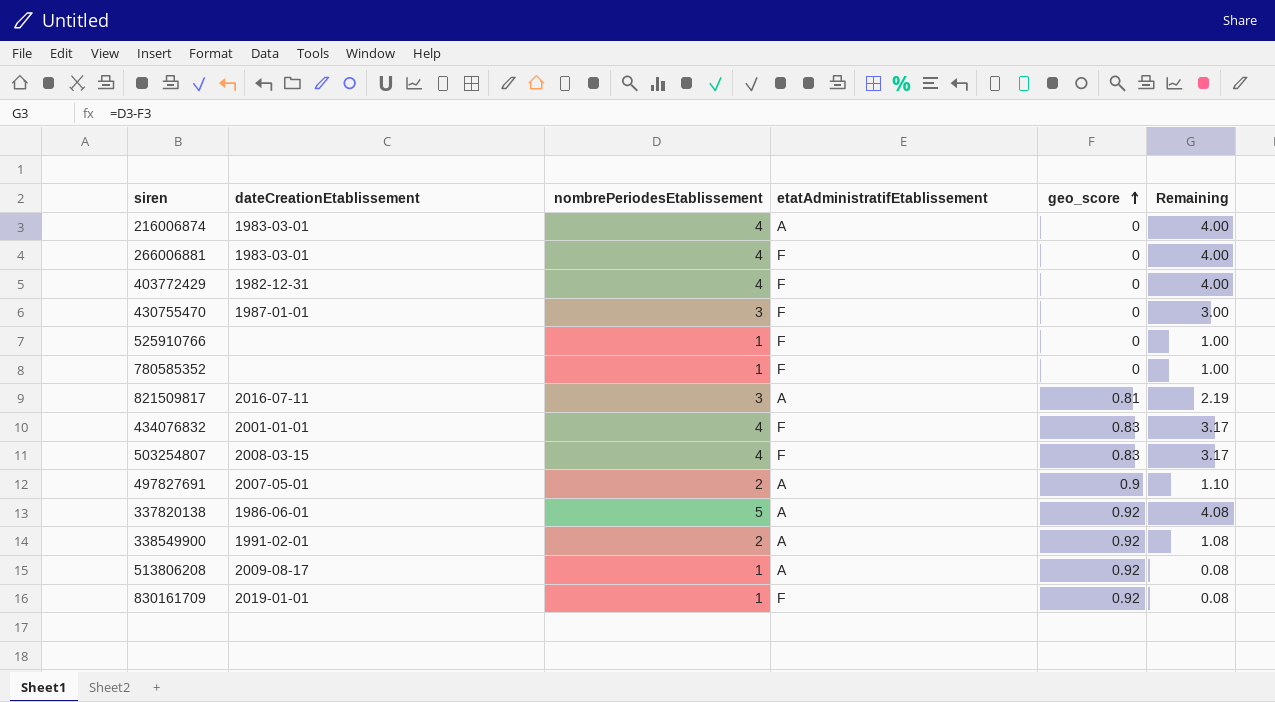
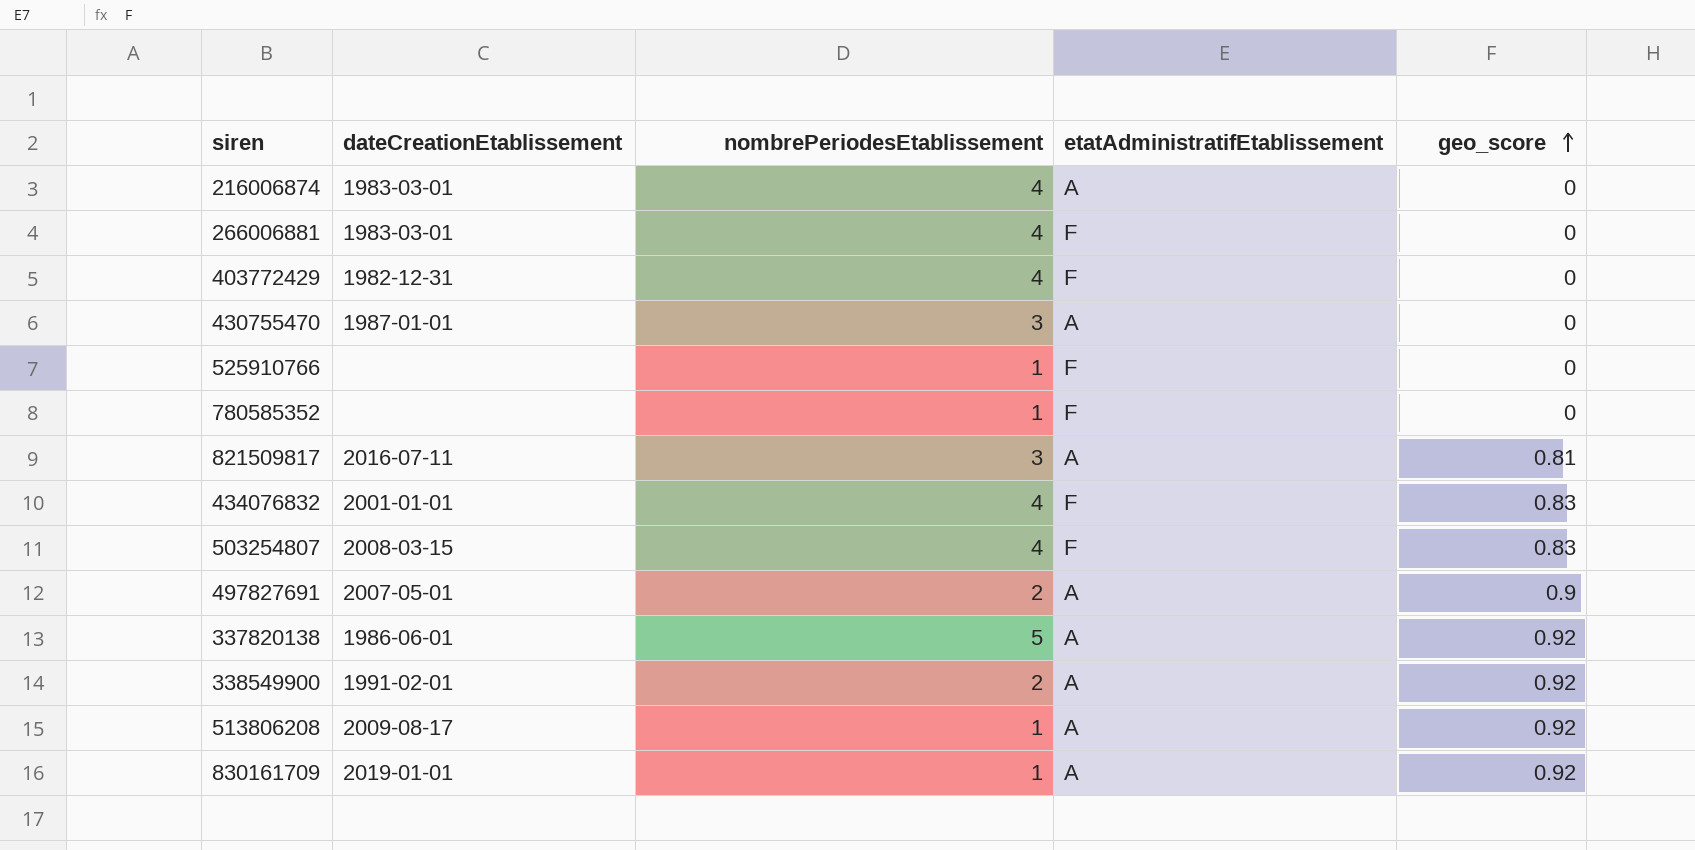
column Remaining | formula: [nombrePeriodesEtablissement] - [geo_score] -> none
430755470 | etatAdministratifEtablissement: F -> A
830161709 | etatAdministratifEtablissement: F -> A

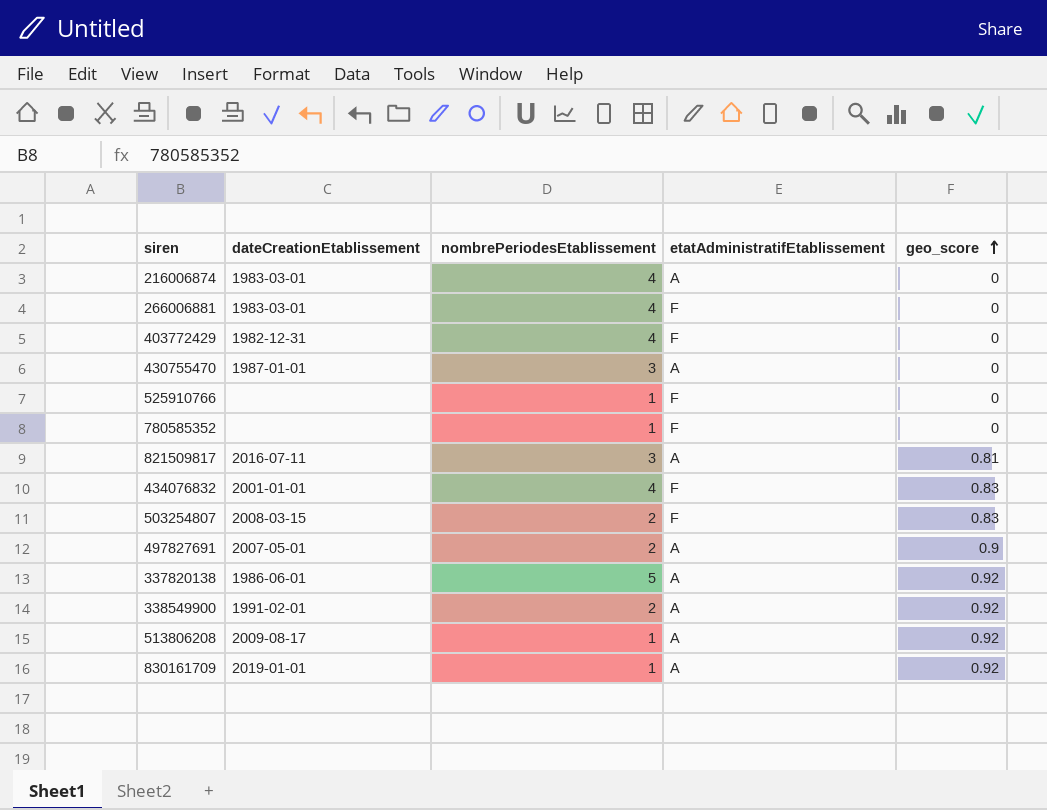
503254807 | nombrePeriodesEtablissement: 4 -> 2

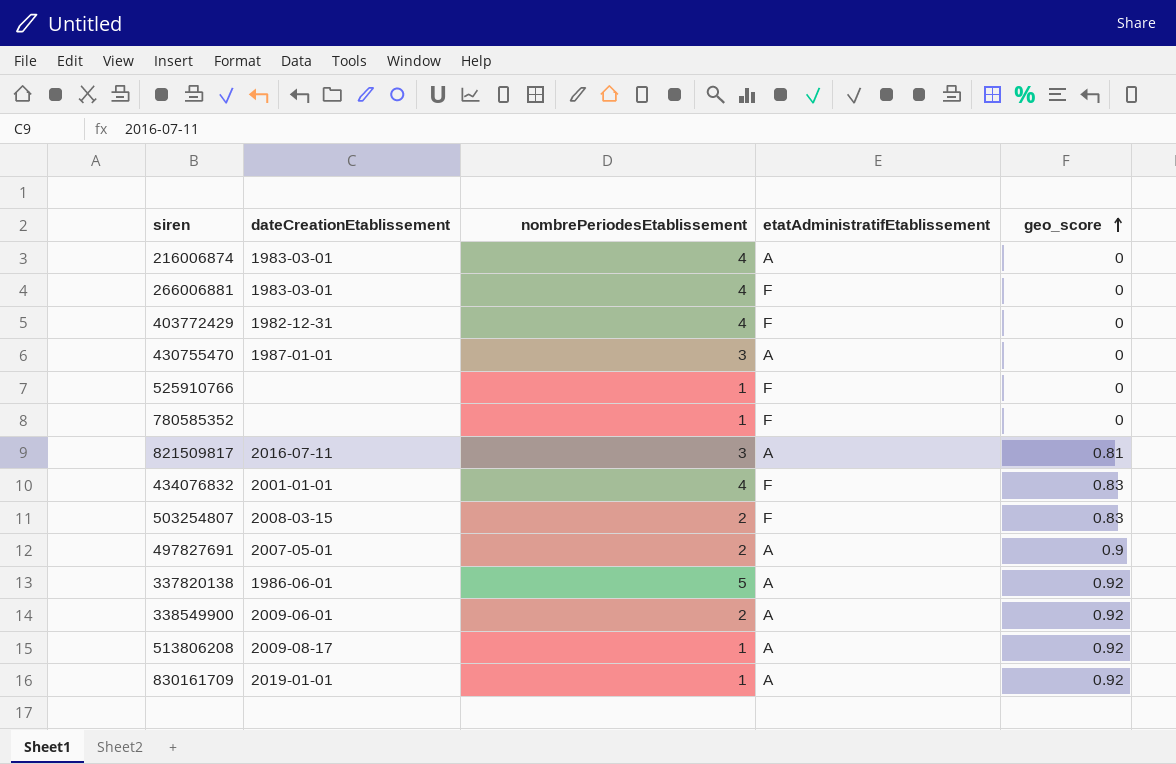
338549900 | dateCreationEtablissement: 1991-02-01 -> 2009-06-01

